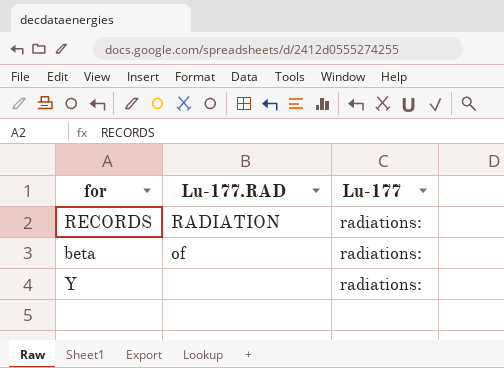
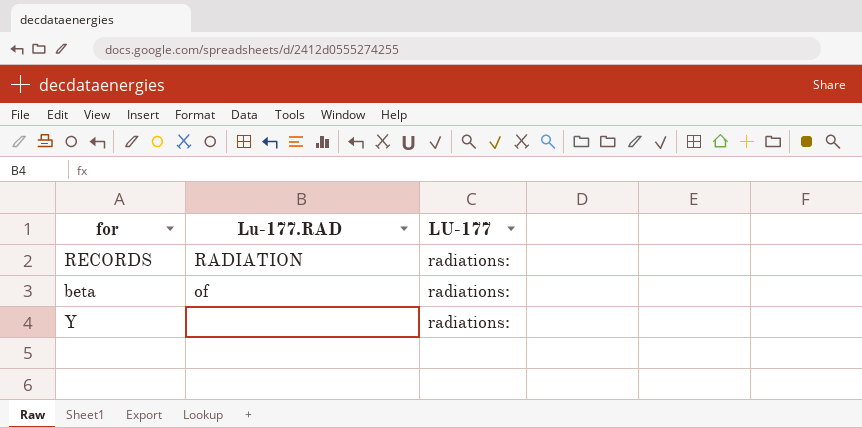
column name: Lu-177 -> LU-177

